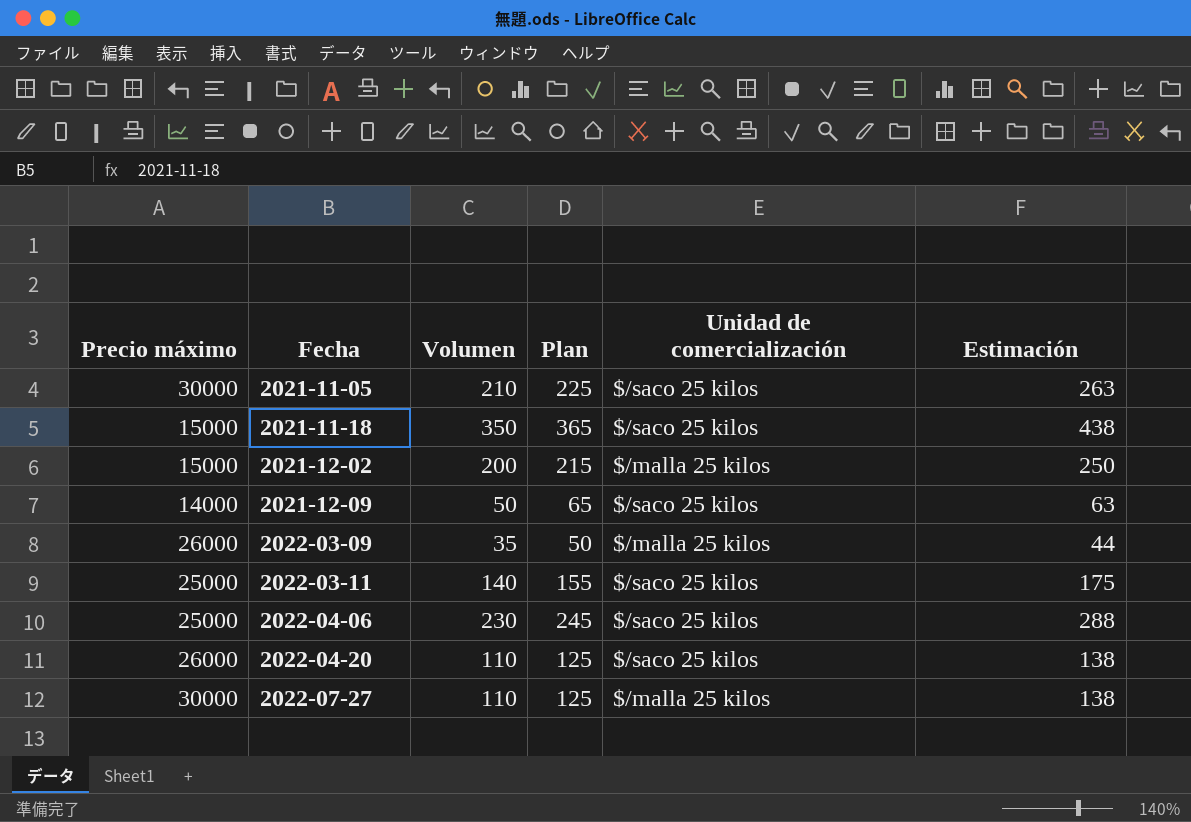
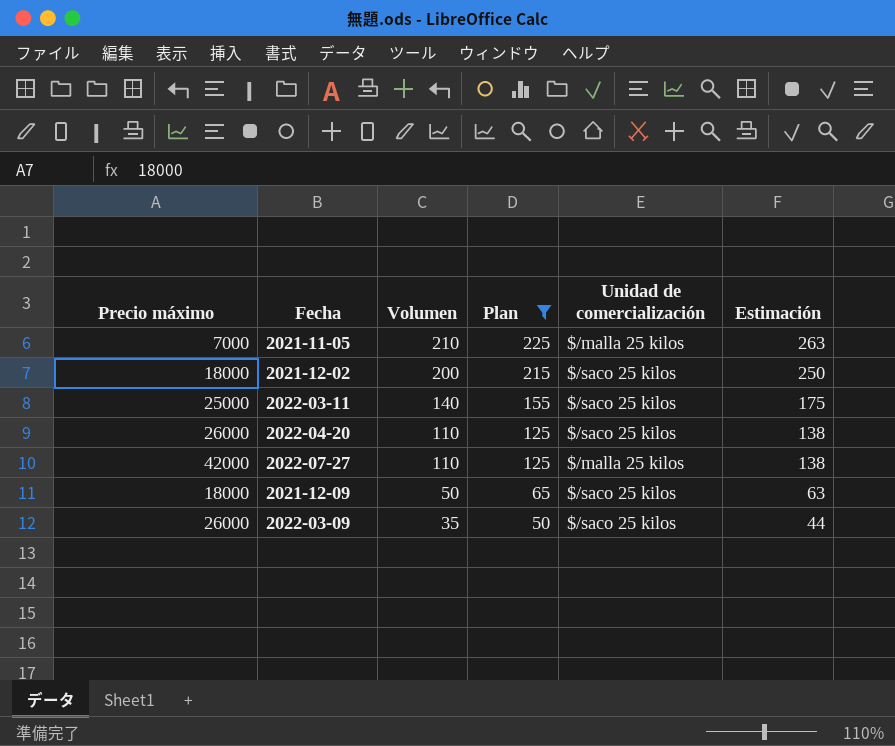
filter: none -> Plan <= 225
row order: Fecha ascending -> Volumen descending
2021-11-05 | Precio máximo: 30000 -> 7000
2021-11-05 | Unidad de comercialización: $/saco 25 kilos -> $/malla 25 kilos
2021-12-02 | Precio máximo: 15000 -> 18000
2021-12-02 | Unidad de comercialización: $/malla 25 kilos -> $/saco 25 kilos
2022-07-27 | Precio máximo: 30000 -> 42000
2021-12-09 | Precio máximo: 14000 -> 18000
2022-03-09 | Unidad de comercialización: $/malla 25 kilos -> $/saco 25 kilos

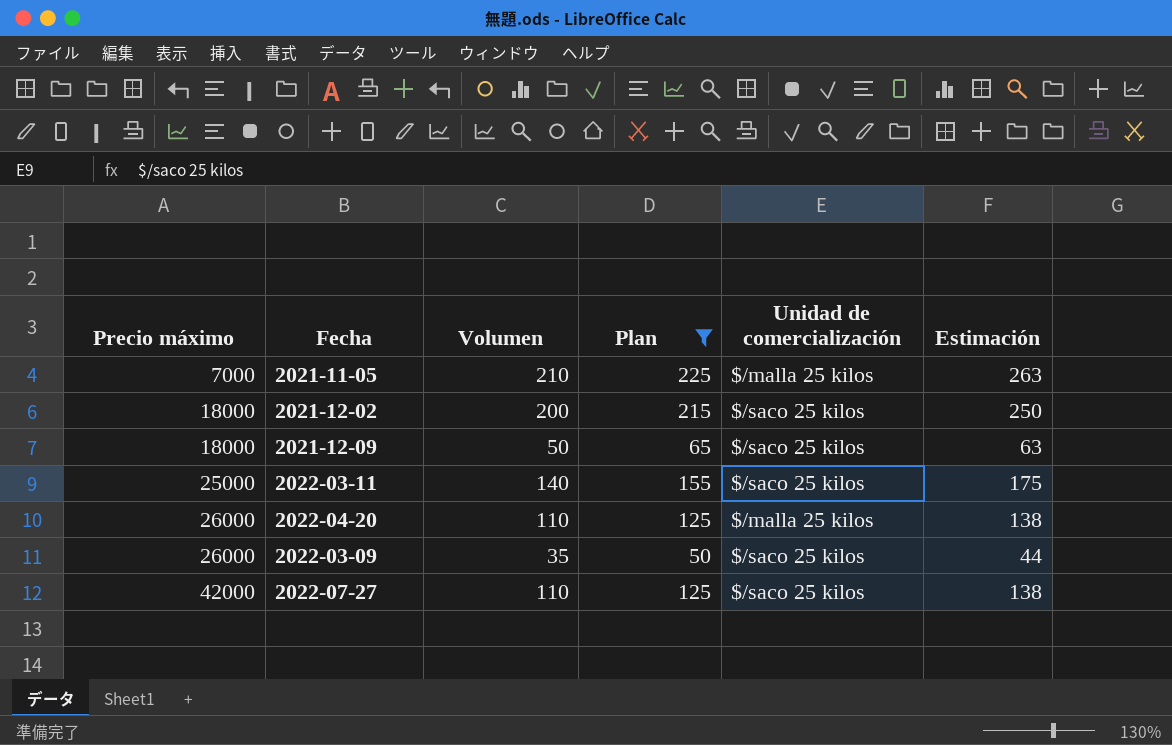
row order: Volumen descending -> Precio máximo ascending
2022-04-20 | Unidad de comercialización: $/saco 25 kilos -> $/malla 25 kilos
2022-07-27 | Unidad de comercialización: $/malla 25 kilos -> $/saco 25 kilos

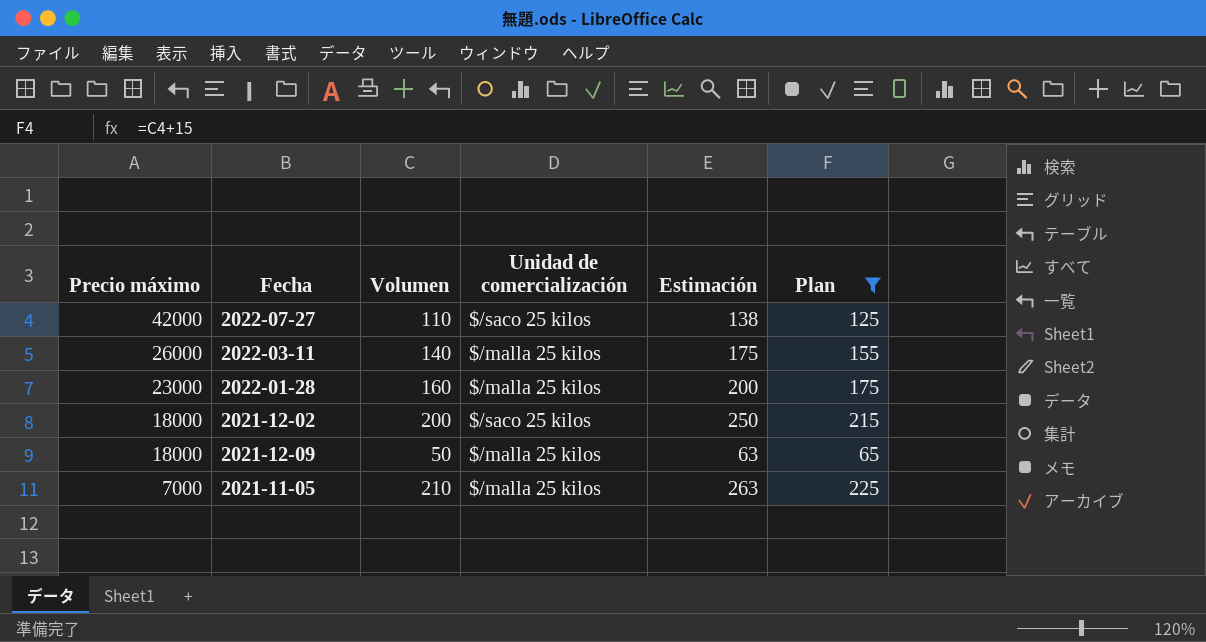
row order: Precio máximo ascending -> Precio máximo descending
column Plan | position: 4 -> 6
row 2022-04-20: 26000 | 110 | 125 | $/malla 25 kilos | 138 -> none
row 2022-03-09: 26000 | 35 | 50 | $/saco 25 kilos | 44 -> none
2022-03-11 | Precio máximo: 25000 -> 26000
2022-03-11 | Unidad de comercialización: $/saco 25 kilos -> $/malla 25 kilos
row 2022-01-28: none -> 23000 | 160 | $/malla 25 kilos | 200 | 175
2021-12-09 | Unidad de comercialización: $/saco 25 kilos -> $/malla 25 kilos

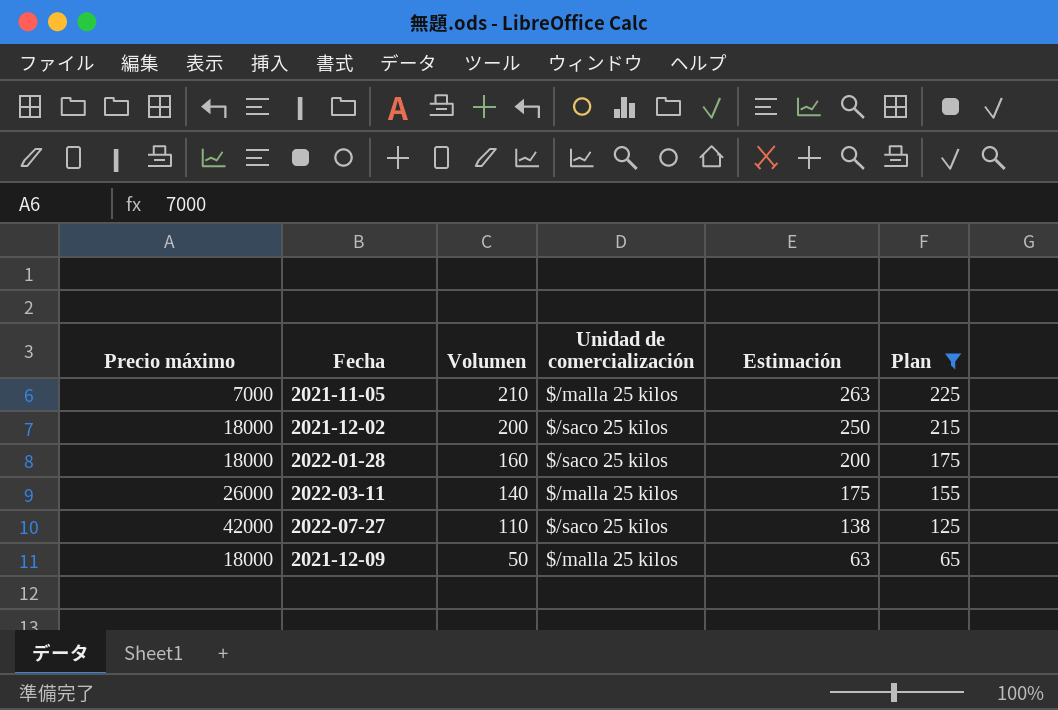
row order: Precio máximo descending -> Volumen descending
2022-01-28 | Precio máximo: 23000 -> 18000
2022-01-28 | Unidad de comercialización: $/malla 25 kilos -> $/saco 25 kilos

